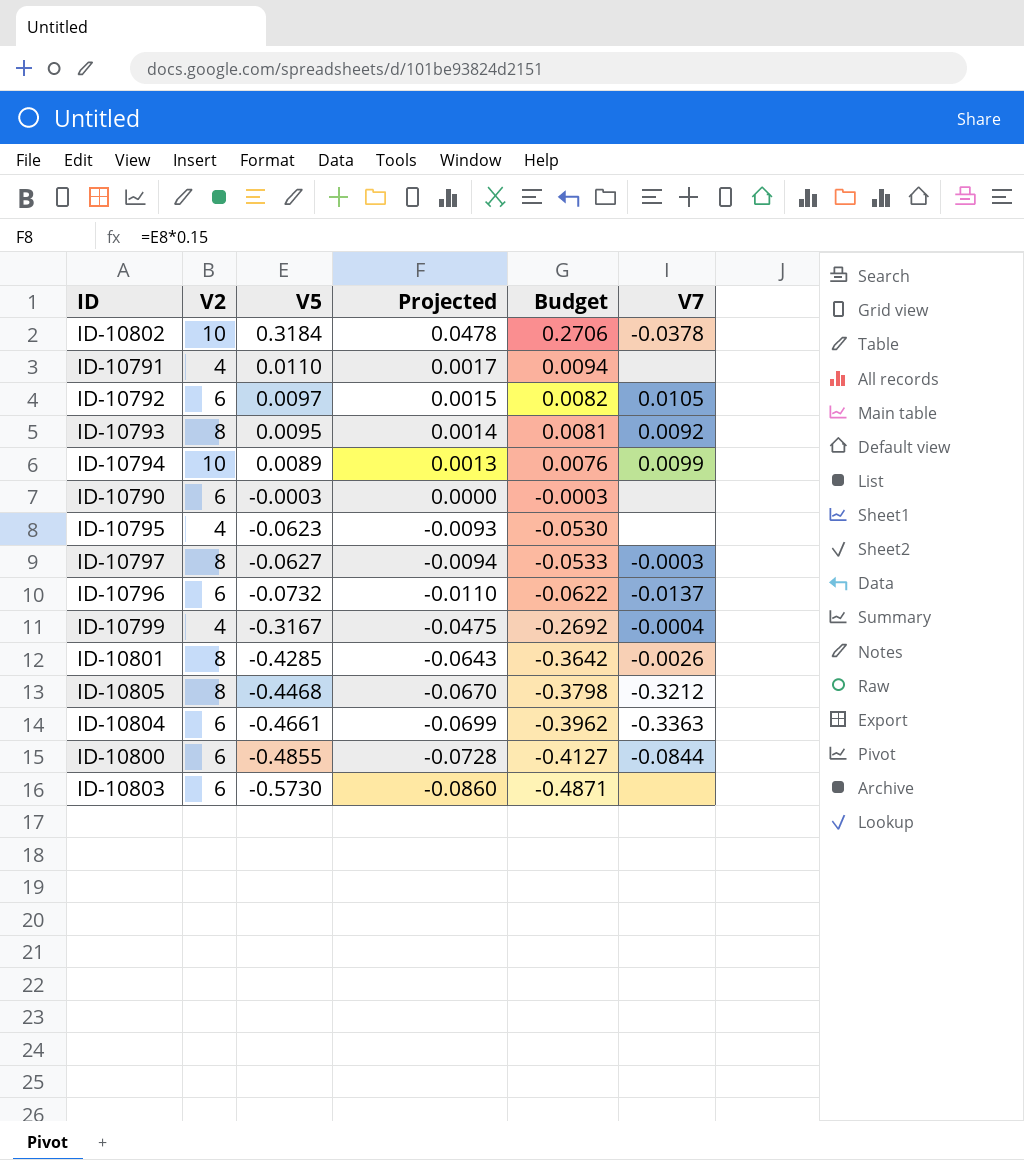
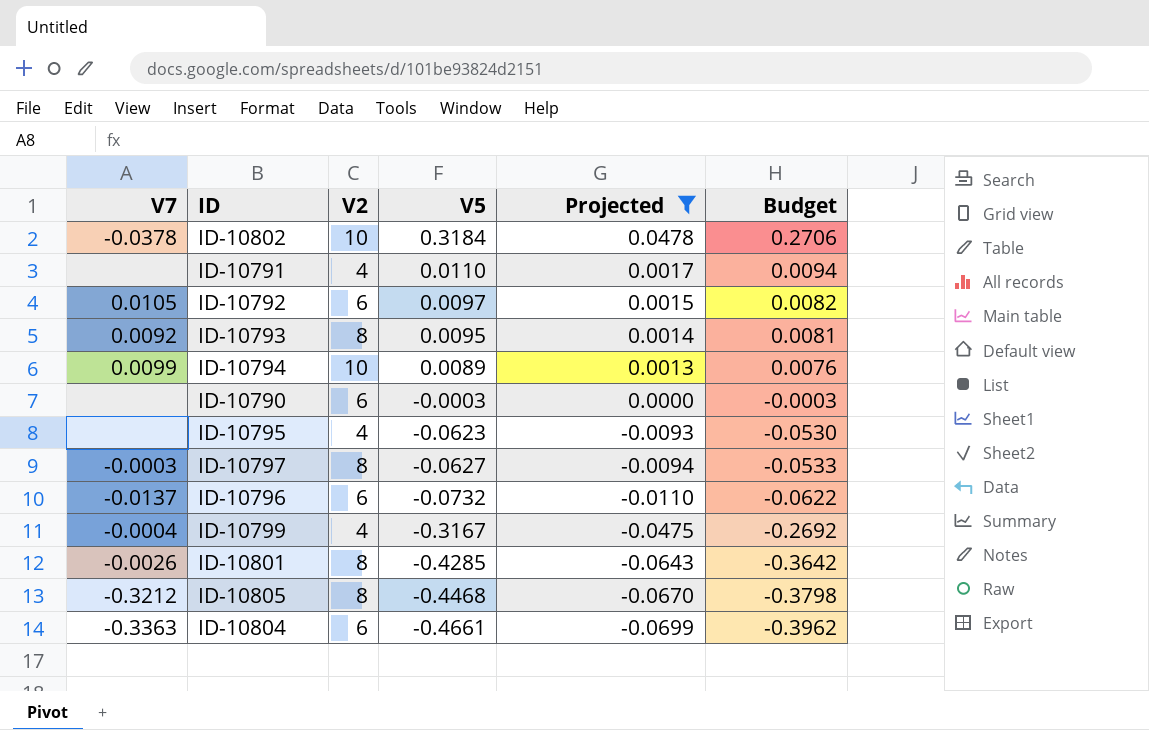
filter: none -> Projected >= -0.0699
column V7 | position: 6 -> 1

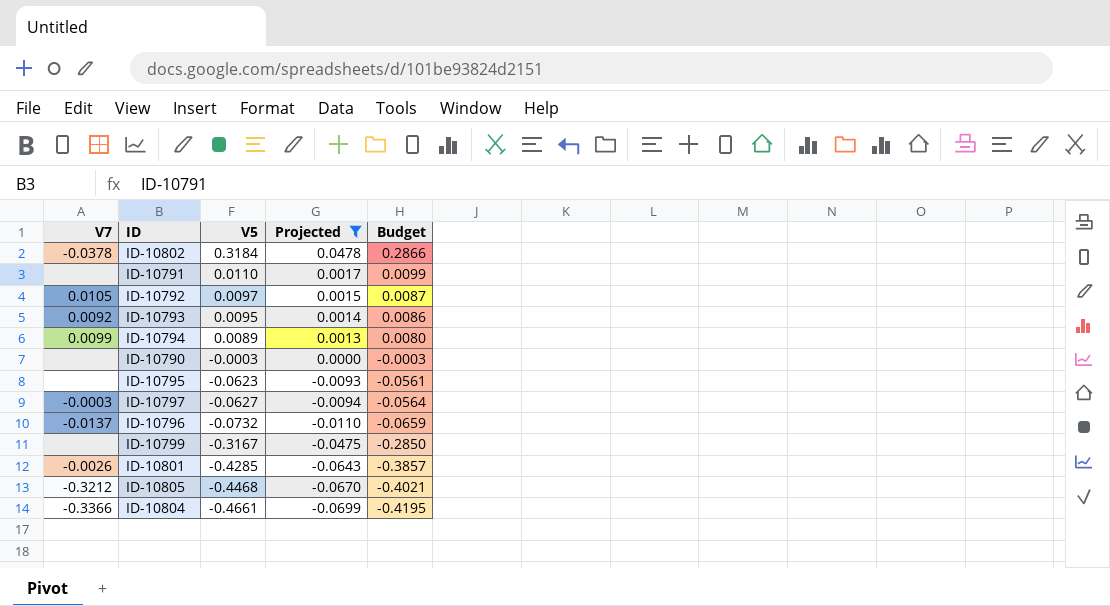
column V2 | position: 3 -> none
column Budget | formula: [V5] * 0.85 -> [V5] * 0.9
ID-10799 | V7: -0.0004 -> none
ID-10804 | V7: -0.3363 -> -0.3366

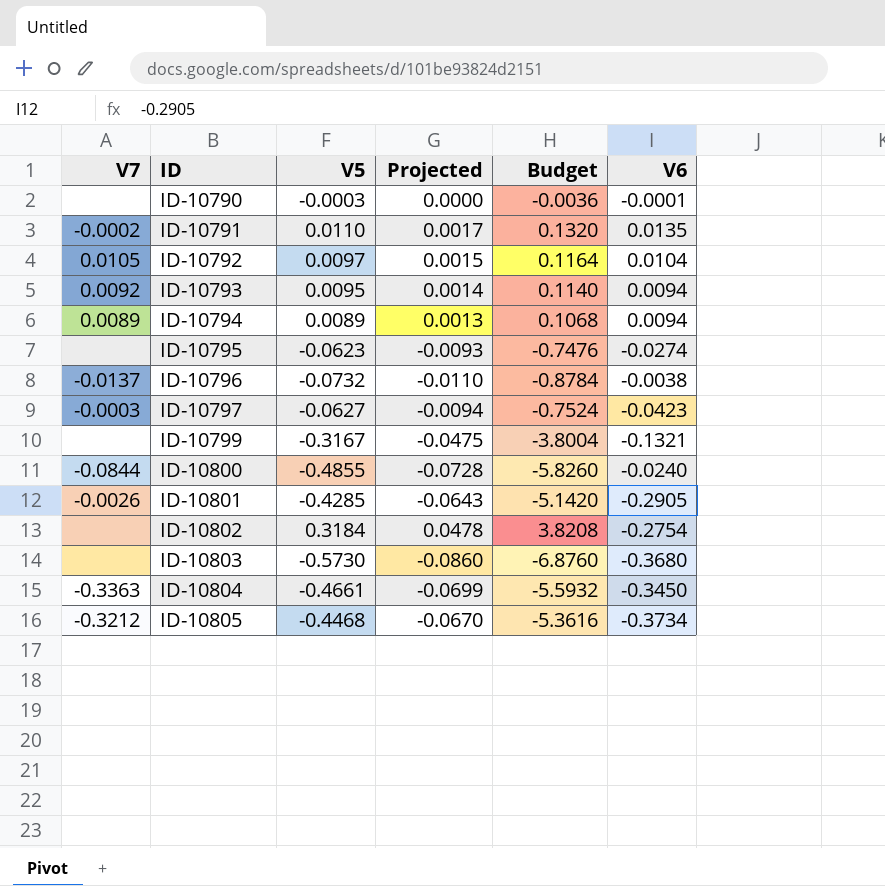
filter: Projected >= -0.0699 -> none
row order: V5 descending -> ID ascending
column Budget | formula: [V5] * 0.9 -> [V5] * 12
column V6 | position: none -> 6
ID-10791 | V7: none -> -0.0002
ID-10794 | V7: 0.0099 -> 0.0089
ID-10802 | V7: -0.0378 -> none
ID-10804 | V7: -0.3366 -> -0.3363

